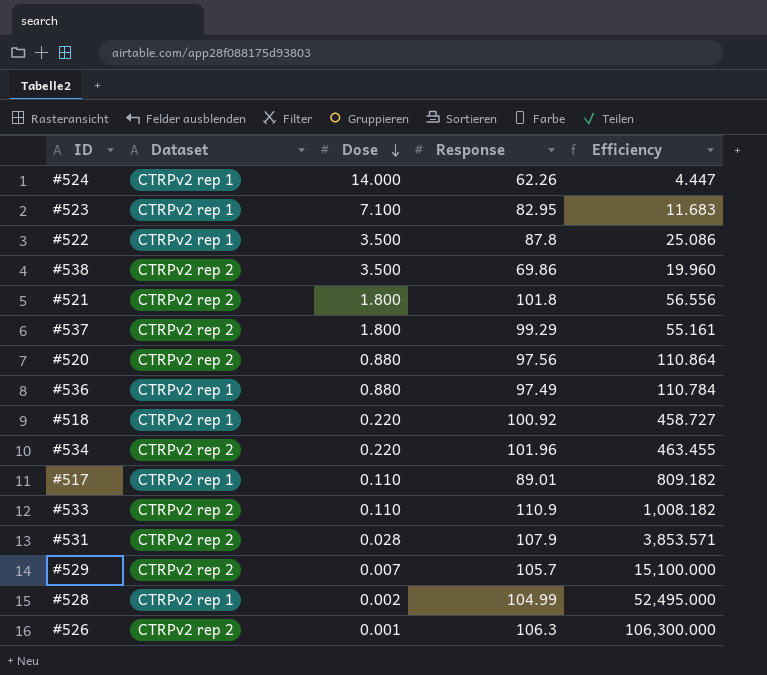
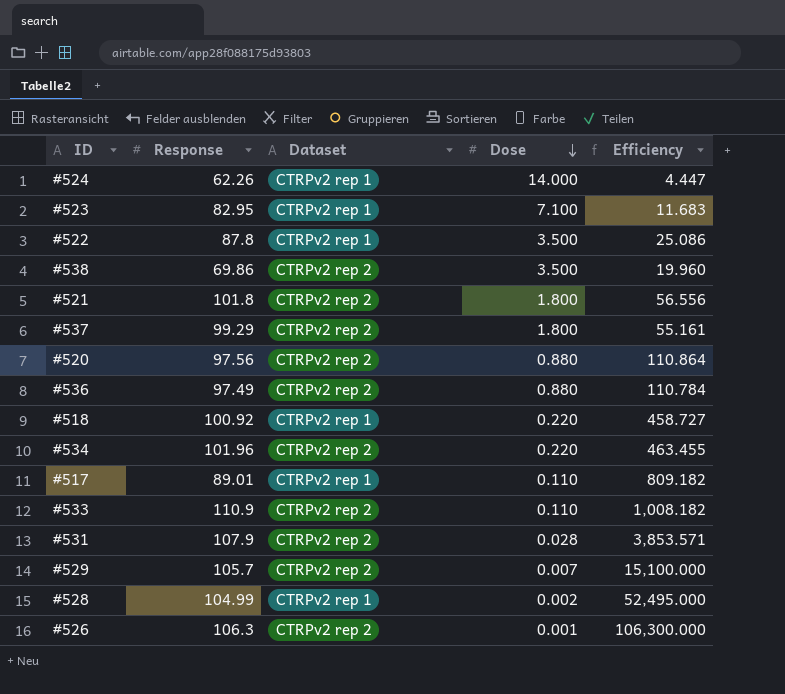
column Response | position: 4 -> 2
#536 | Dataset: CTRPv2 rep 1 -> CTRPv2 rep 2

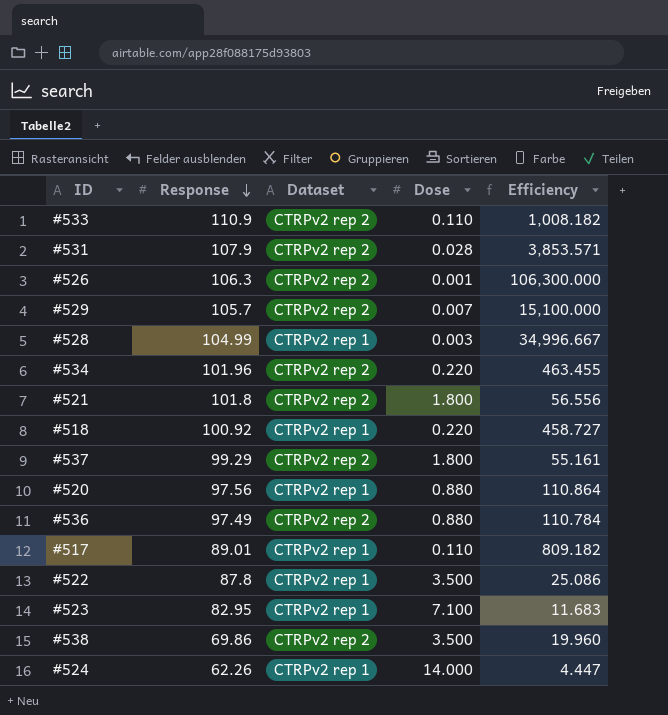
row order: Dose descending -> Response descending
#528 | Dose: 0.002 -> 0.003
#528 | Efficiency: 52,495.000 -> 34,996.667
#520 | Dataset: CTRPv2 rep 2 -> CTRPv2 rep 1

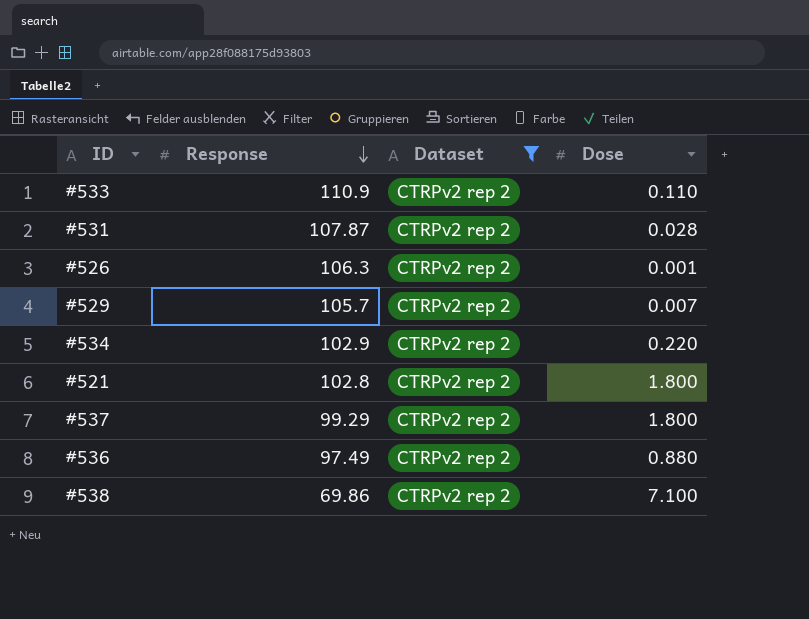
filter: none -> Dataset = CTRPv2 rep 2
column Efficiency | formula: [Response] / [Dose] -> none
#531 | Response: 107.9 -> 107.87
#534 | Response: 101.96 -> 102.9
#521 | Response: 101.8 -> 102.8
#538 | Dose: 3.500 -> 7.100

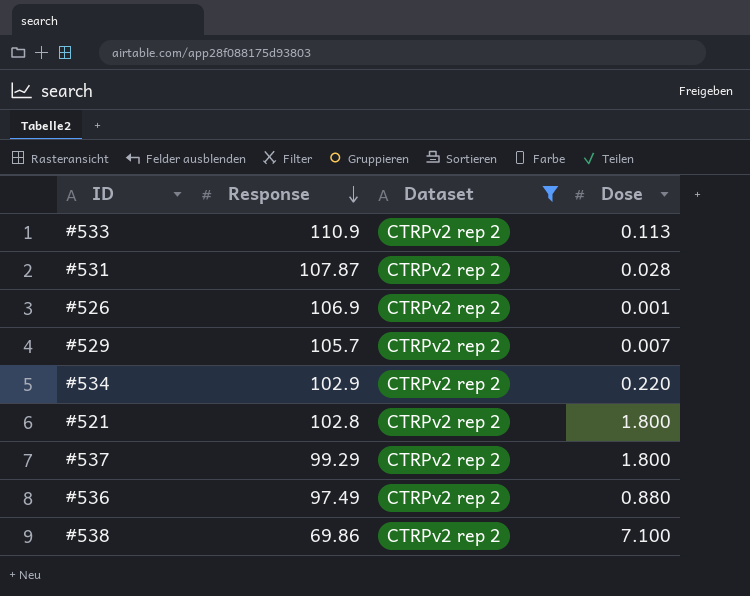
#533 | Dose: 0.110 -> 0.113
#526 | Response: 106.3 -> 106.9

